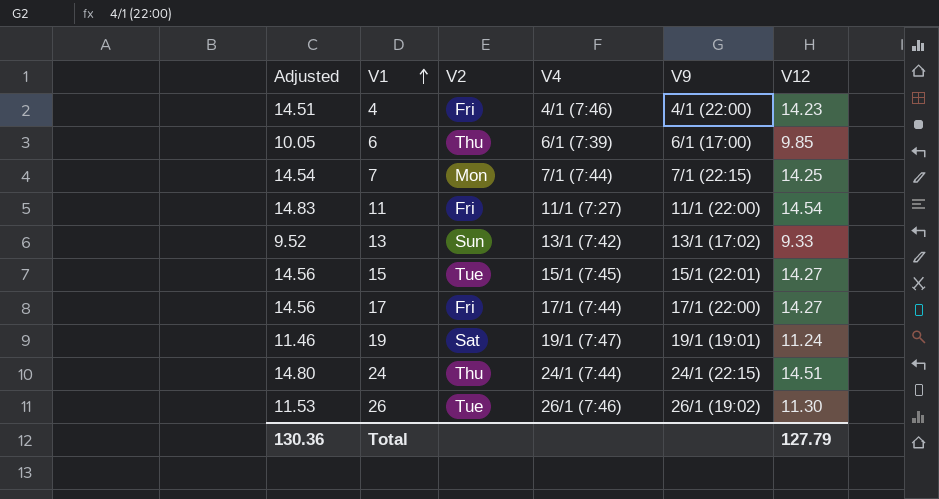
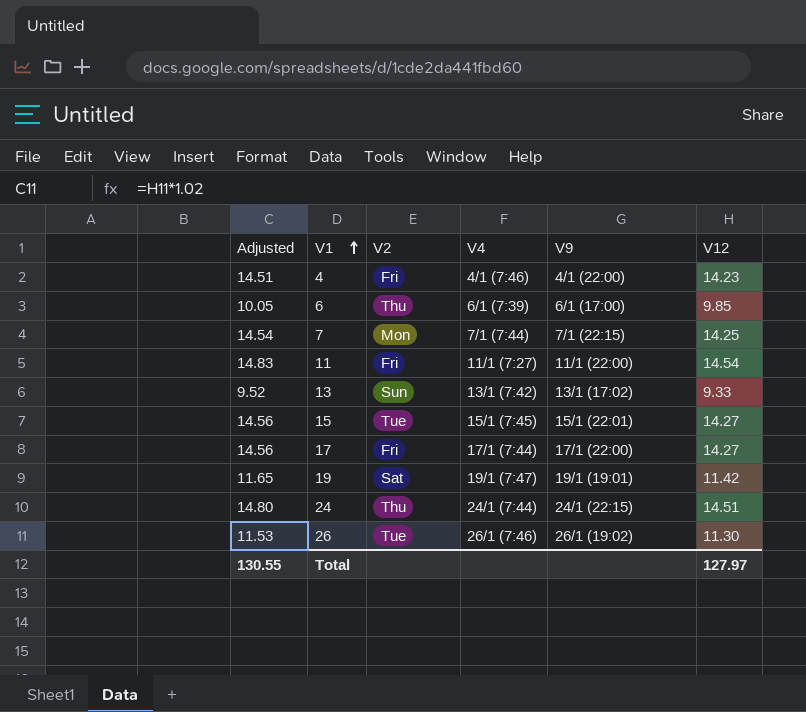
19 | Adjusted: 11.46 -> 11.65
19 | V12: 11.24 -> 11.42
Total | Adjusted: 130.36 -> 130.55
Total | V12: 127.79 -> 127.97

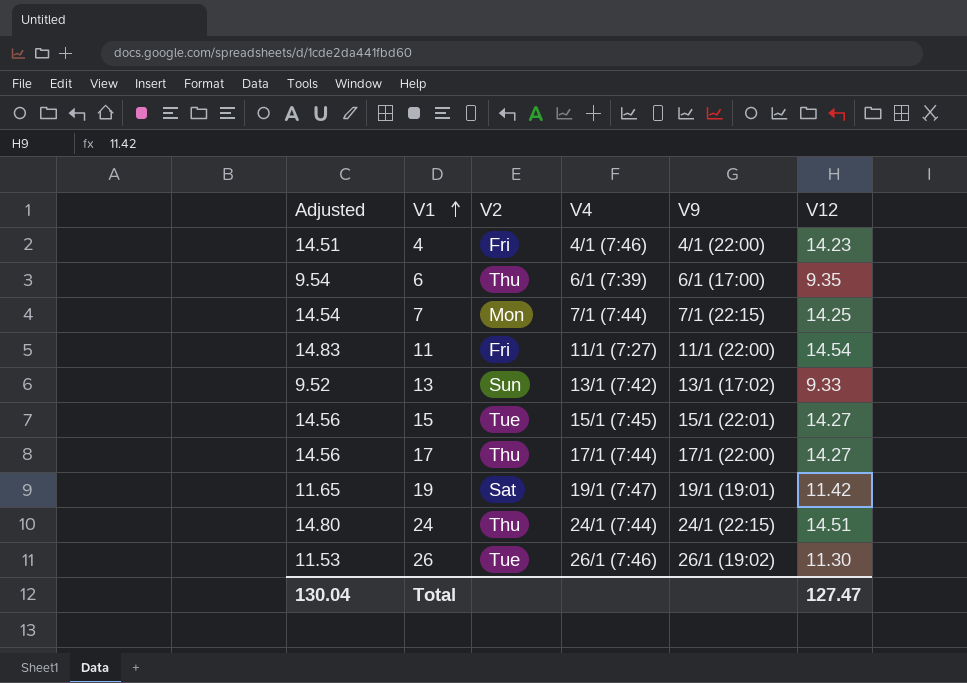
6 | Adjusted: 10.05 -> 9.54
6 | V12: 9.85 -> 9.35
17 | V2: Fri -> Thu
Total | Adjusted: 130.55 -> 130.04
Total | V12: 127.97 -> 127.47

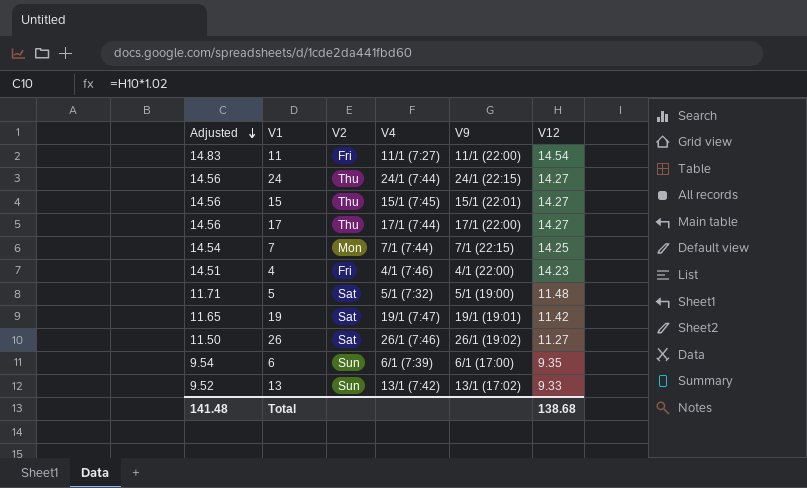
row order: V1 ascending -> Adjusted descending
24 | Adjusted: 14.80 -> 14.56
24 | V12: 14.51 -> 14.27
15 | V2: Tue -> Thu
row 5: none -> 11.71 | Sat | 5/1 (7:32) | 5/1 (19:00) | 11.48
26 | Adjusted: 11.53 -> 11.50
26 | V2: Tue -> Sat
26 | V12: 11.30 -> 11.27
6 | V2: Thu -> Sun
Total | Adjusted: 130.04 -> 141.48
Total | V12: 127.47 -> 138.68

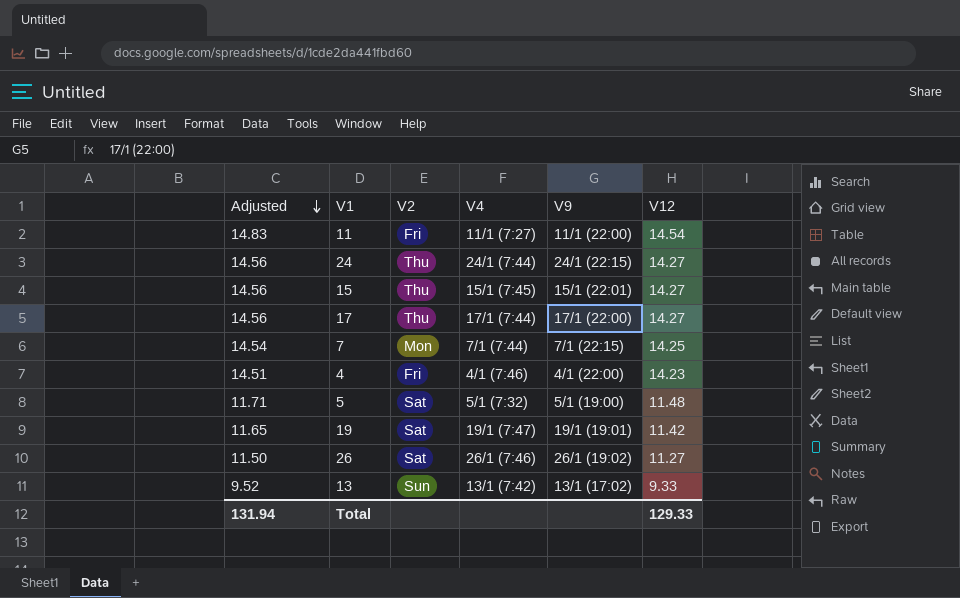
row 6: 9.54 | Sun | 6/1 (7:39) | 6/1 (17:00) | 9.35 -> none
Total | Adjusted: 141.48 -> 131.94
Total | V12: 138.68 -> 129.33

